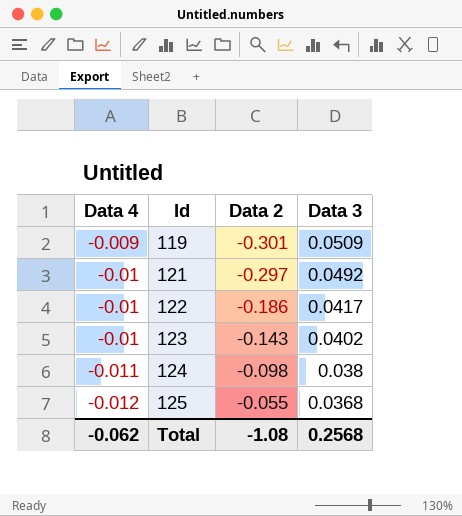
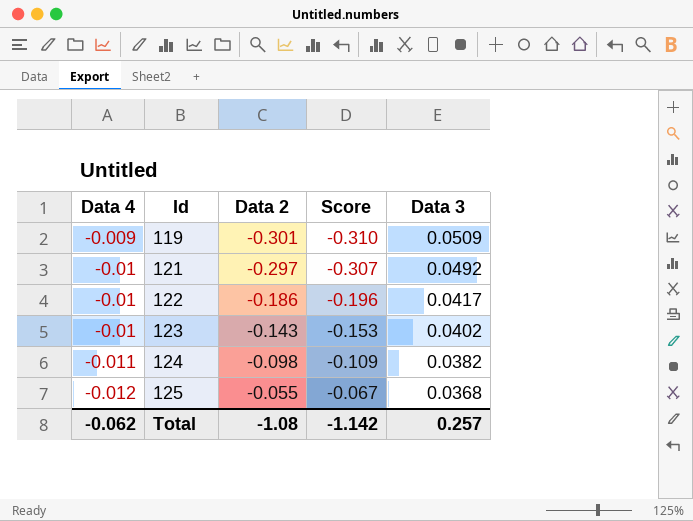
column Score | formula: none -> [Data 4] + [Data 2]
124 | Data 3: 0.038 -> 0.0382
Total | Data 3: 0.2568 -> 0.257

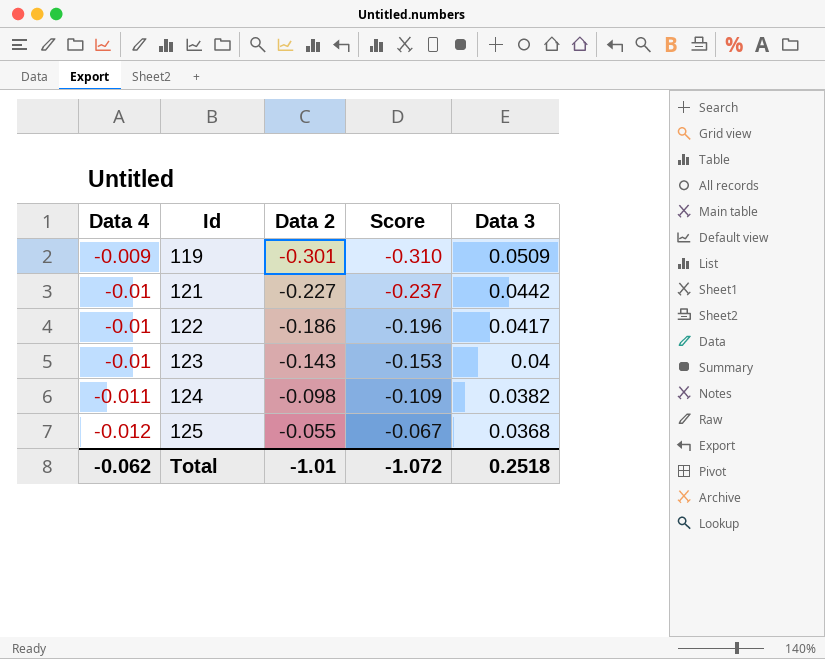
121 | Data 2: -0.297 -> -0.227
121 | Score: -0.307 -> -0.237
121 | Data 3: 0.0492 -> 0.0442
123 | Data 3: 0.0402 -> 0.04
Total | Data 2: -1.08 -> -1.01
Total | Score: -1.142 -> -1.072
Total | Data 3: 0.257 -> 0.2518

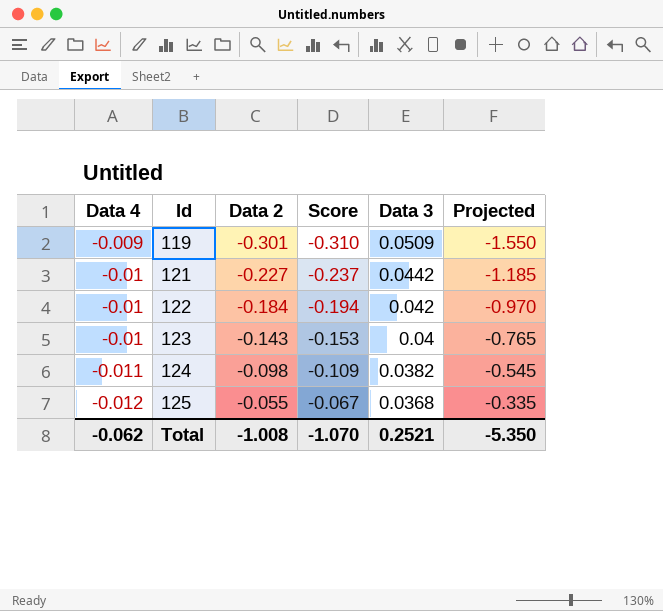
column Projected | formula: none -> [Score] * 5
122 | Data 2: -0.186 -> -0.184
122 | Score: -0.196 -> -0.194
122 | Data 3: 0.0417 -> 0.042
Total | Data 2: -1.01 -> -1.008
Total | Score: -1.072 -> -1.070
Total | Data 3: 0.2518 -> 0.2521

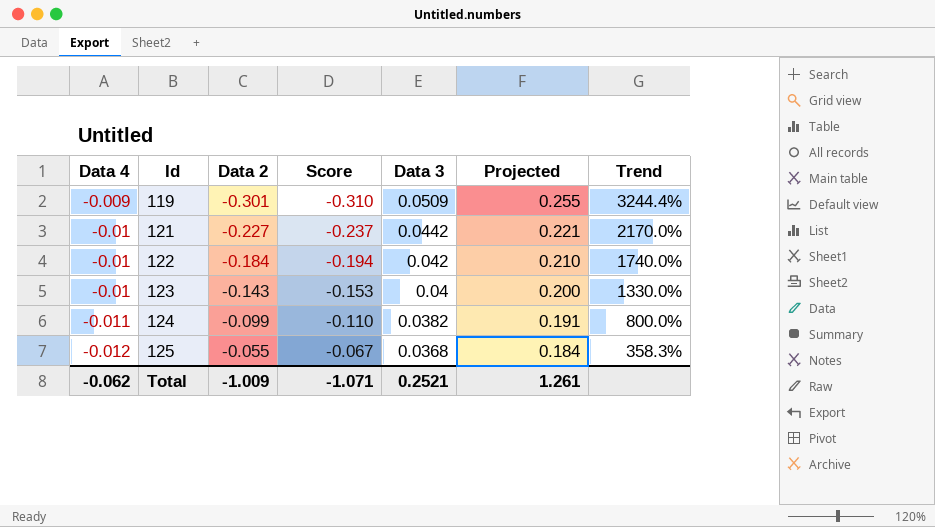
column Projected | formula: [Score] * 5 -> [Data 3] * 5
column Trend | formula: none -> ([Data 2] - [Data 4]) / [Data 4]
124 | Data 2: -0.098 -> -0.099
124 | Score: -0.109 -> -0.110
Total | Data 2: -1.008 -> -1.009
Total | Score: -1.070 -> -1.071
Total | Projected: -5.350 -> 1.261

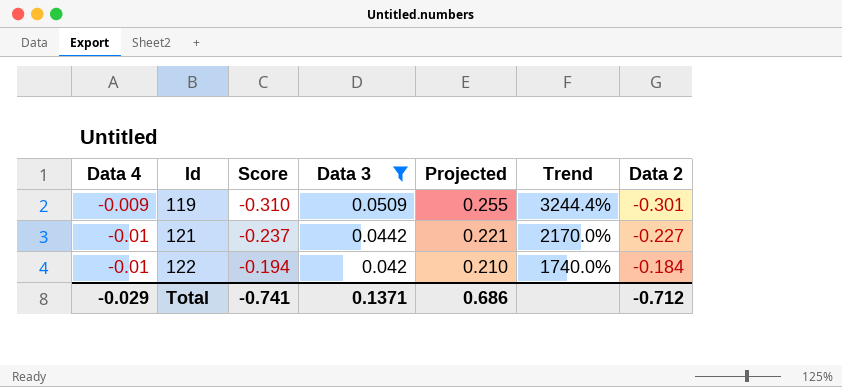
filter: none -> Data 3 >= 0.042
column Data 2 | position: 3 -> 7
Total | Data 4: -0.062 -> -0.029
Total | Score: -1.071 -> -0.741
Total | Data 3: 0.2521 -> 0.1371
Total | Projected: 1.261 -> 0.686
Total | Data 2: -1.009 -> -0.712

